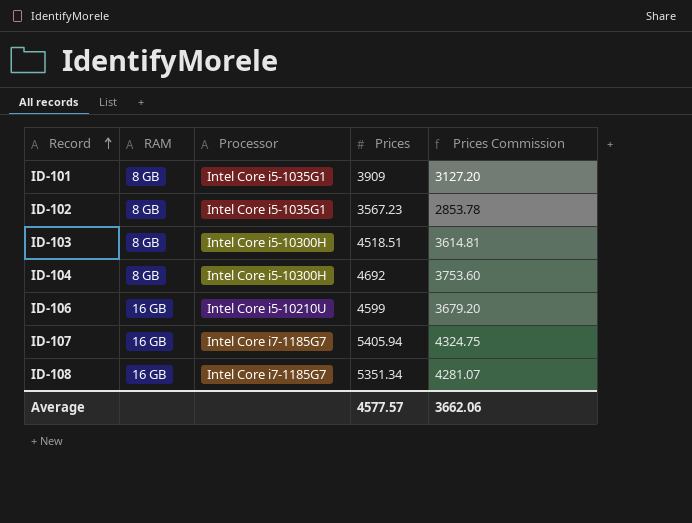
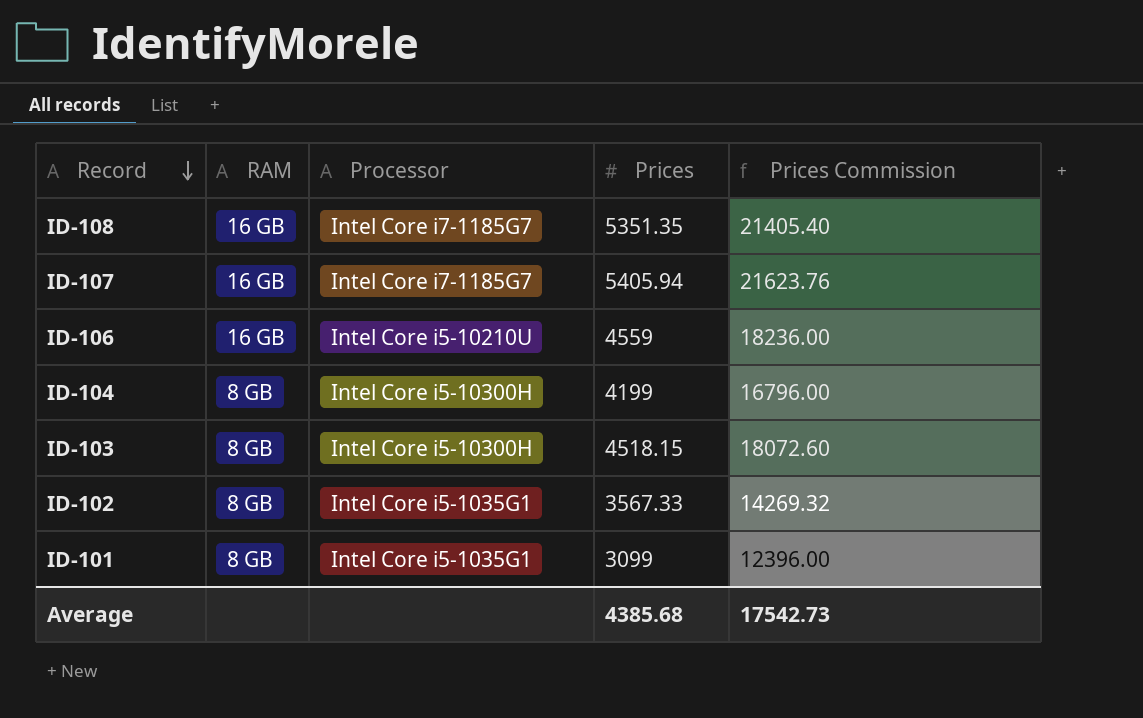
row order: Record ascending -> Record descending
column Prices Commission | formula: [Prices] * 0.8 -> [Prices] * 4
ID-108 | Prices: 5351.34 -> 5351.35
ID-106 | Prices: 4599 -> 4559
ID-104 | Prices: 4692 -> 4199
ID-103 | Prices: 4518.51 -> 4518.15
ID-102 | Prices: 3567.23 -> 3567.33
ID-101 | Prices: 3909 -> 3099
Average | Prices: 4577.57 -> 4385.68
Average | Prices Commission: 3662.06 -> 17542.73

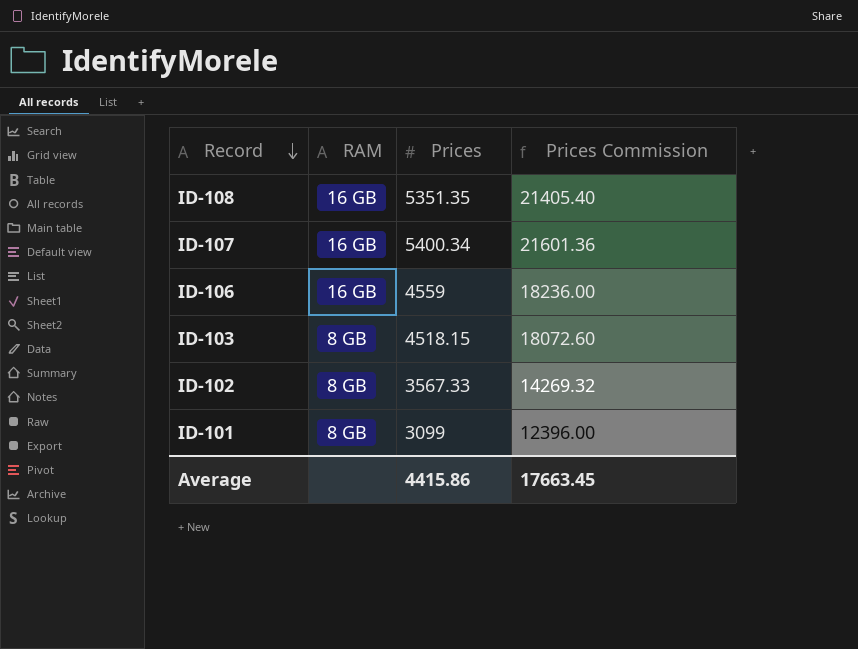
column Processor | position: 3 -> none
row ID-104: 8 GB | Intel Core i5-10300H | 4199 | 16796.00 -> none
ID-107 | Prices: 5405.94 -> 5400.34
ID-107 | Prices Commission: 21623.76 -> 21601.36
Average | Prices: 4385.68 -> 4415.86
Average | Prices Commission: 17542.73 -> 17663.45

